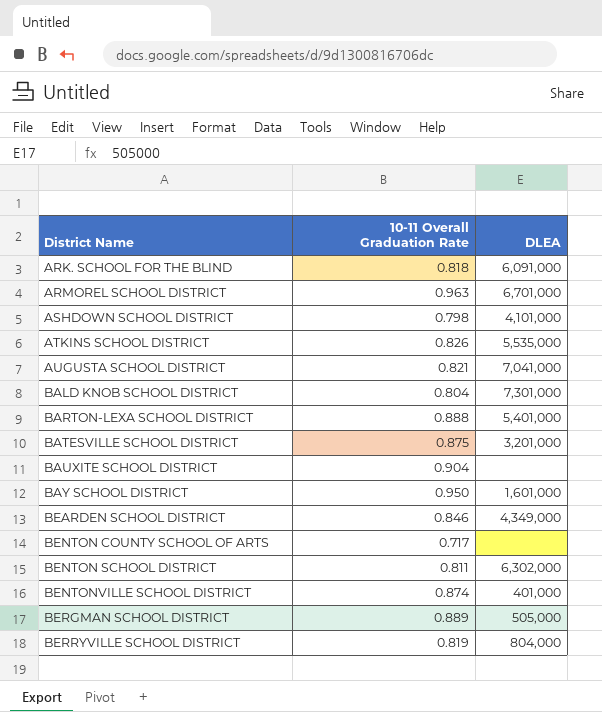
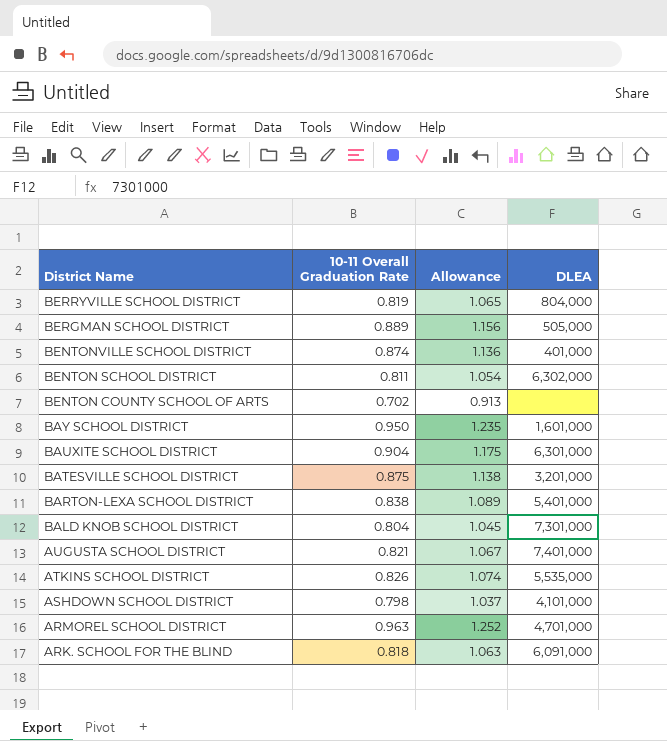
row order: District Name ascending -> District Name descending
column Allowance | formula: none -> [10-11 Overall Graduation Rate] * 1.3
row BEARDEN SCHOOL DISTRICT: 0.846 | 4,349,000 -> none
BENTON COUNTY SCHOOL OF ARTS | 10-11 Overall Graduation Rate: 0.717 -> 0.702
BAUXITE SCHOOL DISTRICT | DLEA: none -> 6,301,000
BARTON-LEXA SCHOOL DISTRICT | 10-11 Overall Graduation Rate: 0.888 -> 0.838
AUGUSTA SCHOOL DISTRICT | DLEA: 7,041,000 -> 7,401,000
ARMOREL SCHOOL DISTRICT | DLEA: 6,701,000 -> 4,701,000

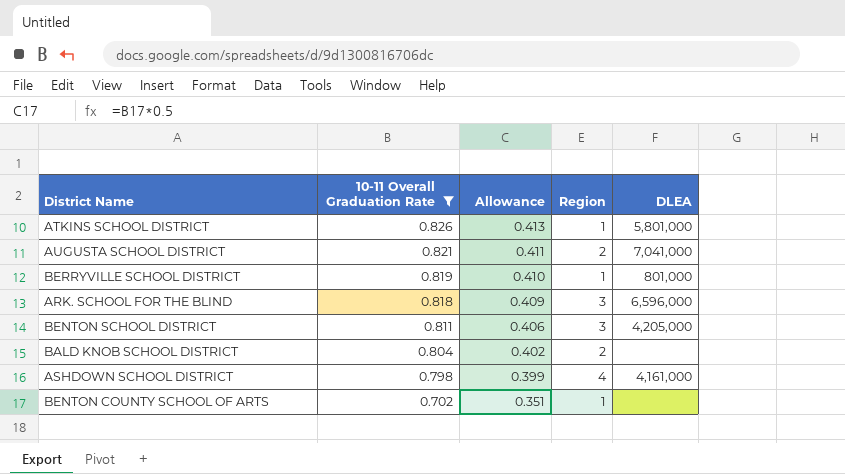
filter: none -> 10-11 Overall Graduation Rate <= 0.826
row order: District Name descending -> 10-11 Overall Graduation Rate descending
column Allowance | formula: [10-11 Overall Graduation Rate] * 1.3 -> [10-11 Overall Graduation Rate] * 0.5
column Region | position: none -> 4
ATKINS SCHOOL DISTRICT | DLEA: 5,535,000 -> 5,801,000
AUGUSTA SCHOOL DISTRICT | DLEA: 7,401,000 -> 7,041,000
BERRYVILLE SCHOOL DISTRICT | DLEA: 804,000 -> 801,000
ARK. SCHOOL FOR THE BLIND | DLEA: 6,091,000 -> 6,596,000
BENTON SCHOOL DISTRICT | DLEA: 6,302,000 -> 4,205,000
BALD KNOB SCHOOL DISTRICT | DLEA: 7,301,000 -> none
ASHDOWN SCHOOL DISTRICT | DLEA: 4,101,000 -> 4,161,000

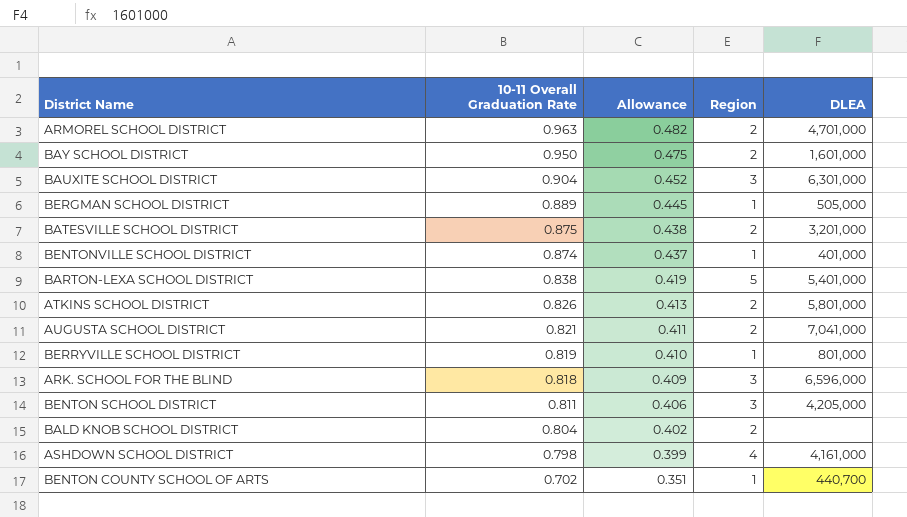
filter: 10-11 Overall Graduation Rate <= 0.826 -> none
ATKINS SCHOOL DISTRICT | Region: 1 -> 2
BENTON COUNTY SCHOOL OF ARTS | DLEA: none -> 440,700

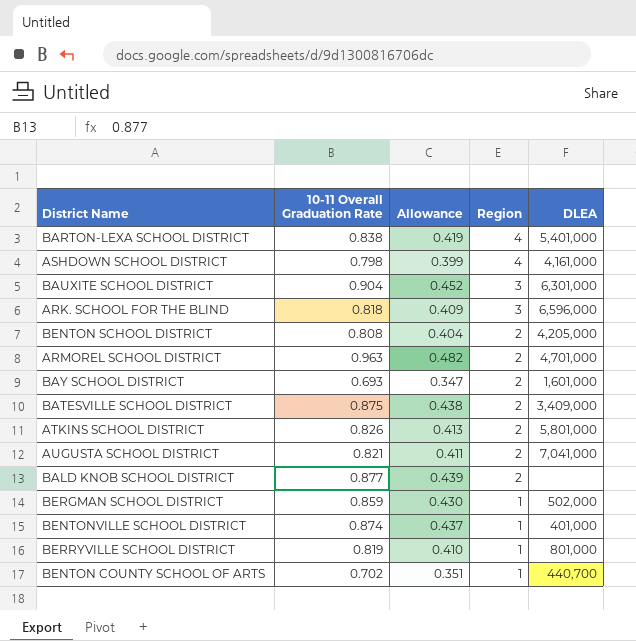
row order: 10-11 Overall Graduation Rate descending -> Region descending
BARTON-LEXA SCHOOL DISTRICT | Region: 5 -> 4
BENTON SCHOOL DISTRICT | 10-11 Overall Graduation Rate: 0.811 -> 0.808
BENTON SCHOOL DISTRICT | Allowance: 0.406 -> 0.404
BENTON SCHOOL DISTRICT | Region: 3 -> 2
BAY SCHOOL DISTRICT | 10-11 Overall Graduation Rate: 0.950 -> 0.693
BAY SCHOOL DISTRICT | Allowance: 0.475 -> 0.347
BATESVILLE SCHOOL DISTRICT | DLEA: 3,201,000 -> 3,409,000
BALD KNOB SCHOOL DISTRICT | 10-11 Overall Graduation Rate: 0.804 -> 0.877
BALD KNOB SCHOOL DISTRICT | Allowance: 0.402 -> 0.439
BERGMAN SCHOOL DISTRICT | 10-11 Overall Graduation Rate: 0.889 -> 0.859
BERGMAN SCHOOL DISTRICT | Allowance: 0.445 -> 0.430
BERGMAN SCHOOL DISTRICT | DLEA: 505,000 -> 502,000

